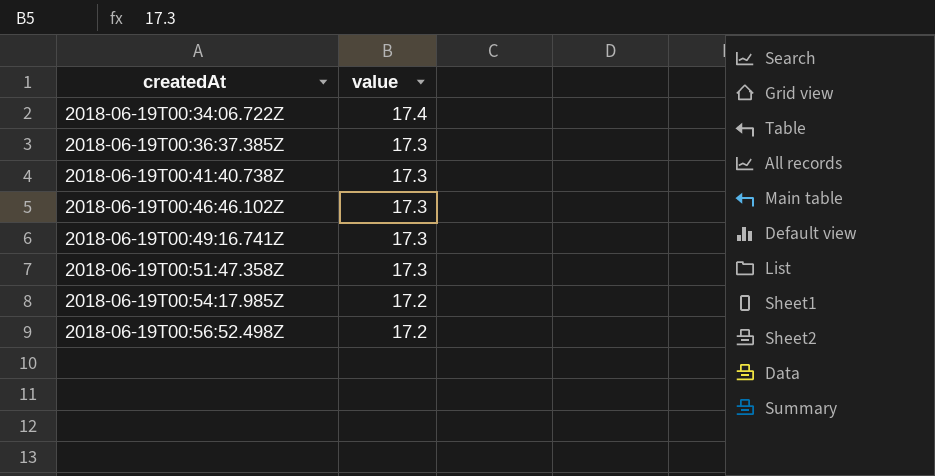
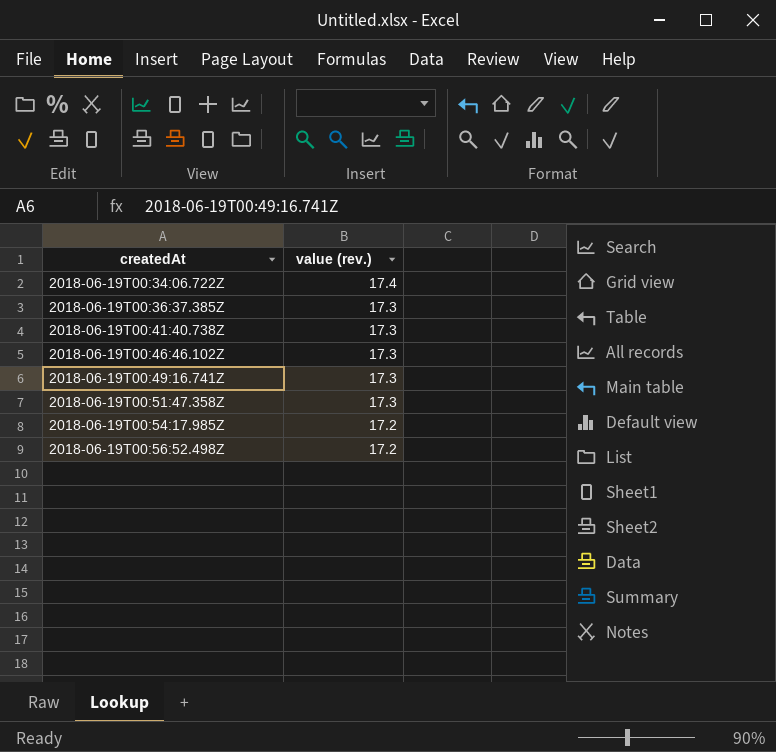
column name: value -> value (rev.)

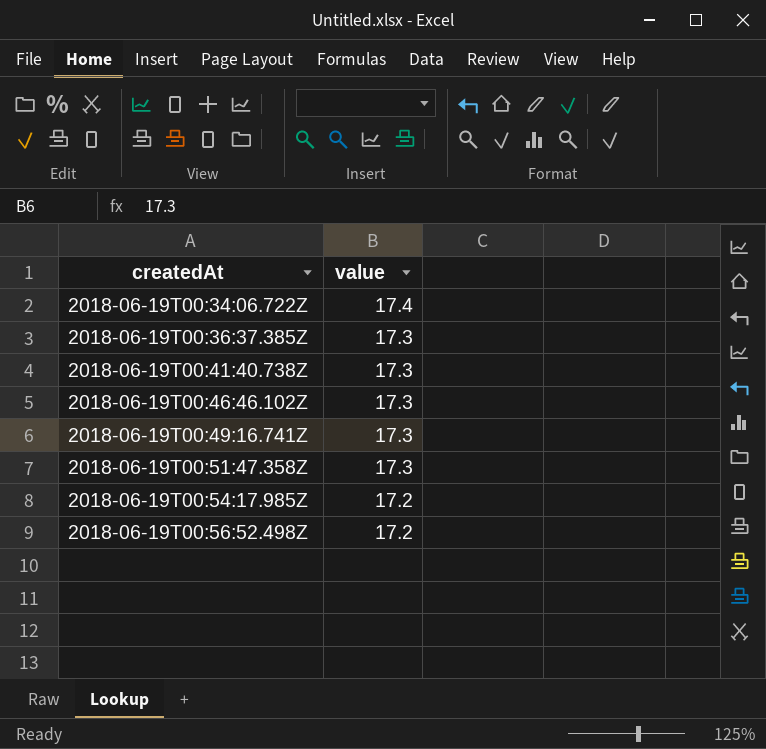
column name: value (rev.) -> value

